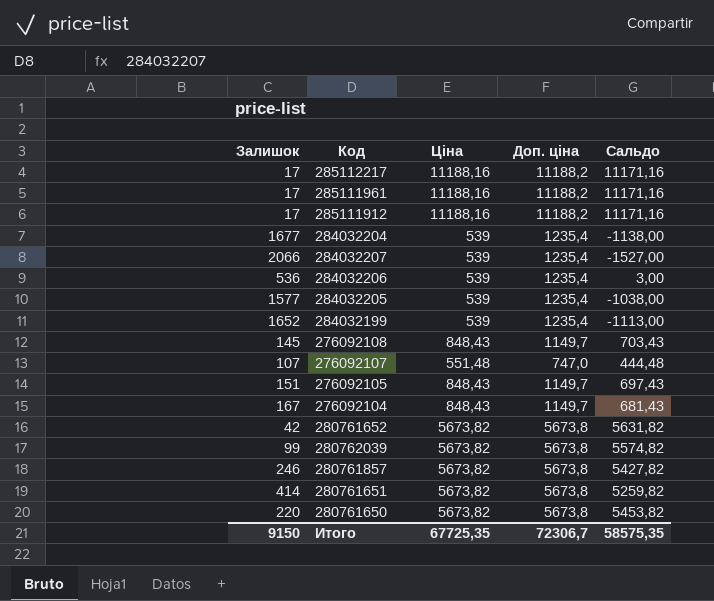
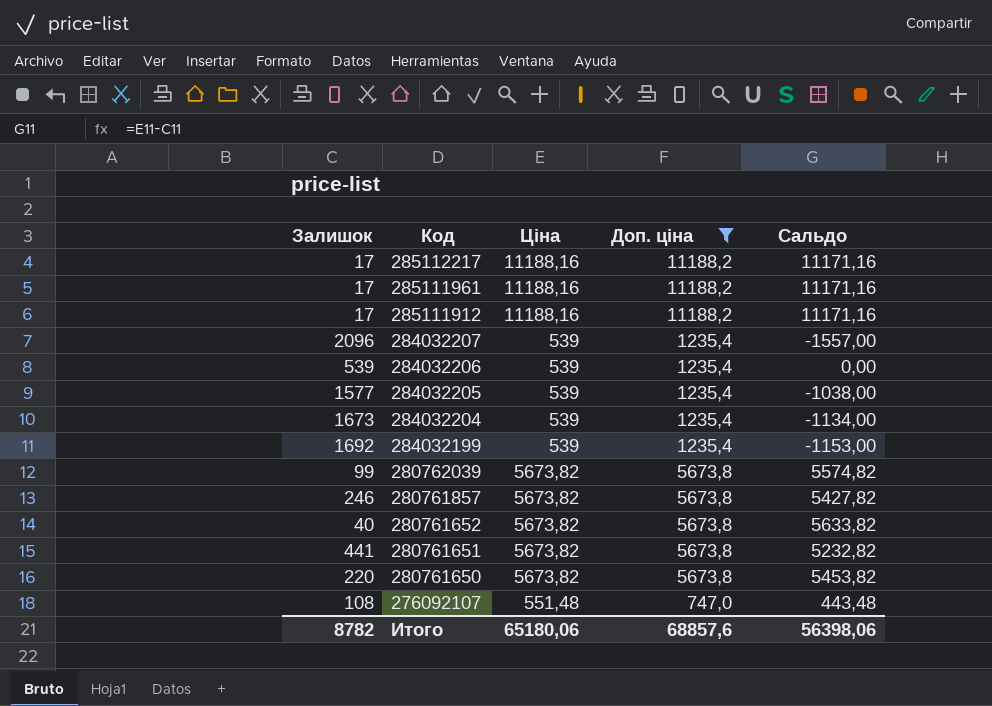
filter: none -> Доп. ціна != 1149,7
row order: none -> Код descending
284032207 | Залишок: 2066 -> 2096
284032207 | Сальдо: -1527,00 -> -1557,00
284032206 | Залишок: 536 -> 539
284032206 | Сальдо: 3,00 -> 0,00
284032204 | Залишок: 1677 -> 1673
284032204 | Сальдо: -1138,00 -> -1134,00
284032199 | Залишок: 1652 -> 1692
284032199 | Сальдо: -1113,00 -> -1153,00
280761652 | Залишок: 42 -> 40
280761652 | Сальдо: 5631,82 -> 5633,82
280761651 | Залишок: 414 -> 441
280761651 | Сальдо: 5259,82 -> 5232,82
276092107 | Залишок: 107 -> 108
276092107 | Сальдо: 444,48 -> 443,48
Итого | Залишок: 9150 -> 8782
Итого | Ціна: 67725,35 -> 65180,06
Итого | Доп. ціна: 72306,7 -> 68857,6
Итого | Сальдо: 58575,35 -> 56398,06

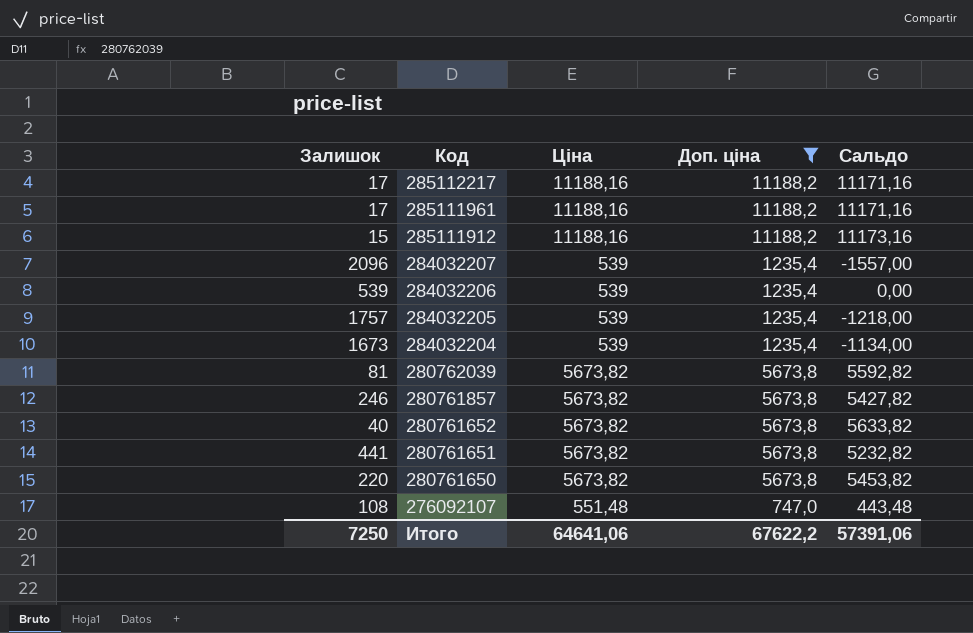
row 284032199: 1692 | 539 | 1235,4 | -1153,00 -> none
285111912 | Залишок: 17 -> 15
285111912 | Сальдо: 11171,16 -> 11173,16
284032205 | Залишок: 1577 -> 1757
284032205 | Сальдо: -1038,00 -> -1218,00
280762039 | Залишок: 99 -> 81
280762039 | Сальдо: 5574,82 -> 5592,82
Итого | Залишок: 8782 -> 7250
Итого | Ціна: 65180,06 -> 64641,06
Итого | Доп. ціна: 68857,6 -> 67622,2
Итого | Сальдо: 56398,06 -> 57391,06

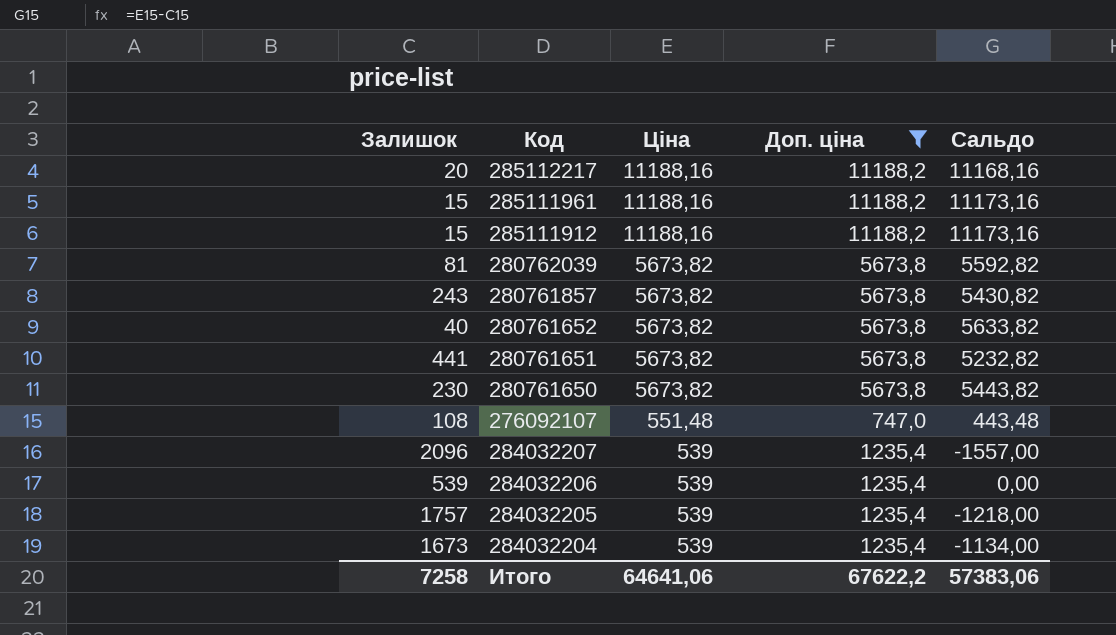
row order: Код descending -> Ціна descending
285112217 | Залишок: 17 -> 20
285112217 | Сальдо: 11171,16 -> 11168,16
285111961 | Залишок: 17 -> 15
285111961 | Сальдо: 11171,16 -> 11173,16
280761857 | Залишок: 246 -> 243
280761857 | Сальдо: 5427,82 -> 5430,82
280761650 | Залишок: 220 -> 230
280761650 | Сальдо: 5453,82 -> 5443,82
Итого | Залишок: 7250 -> 7258
Итого | Сальдо: 57391,06 -> 57383,06

